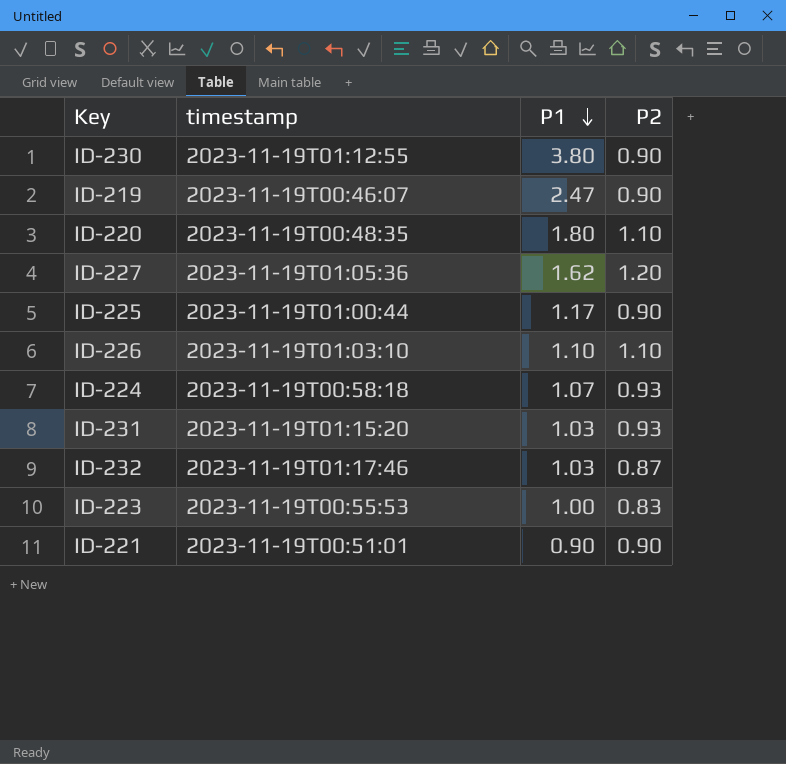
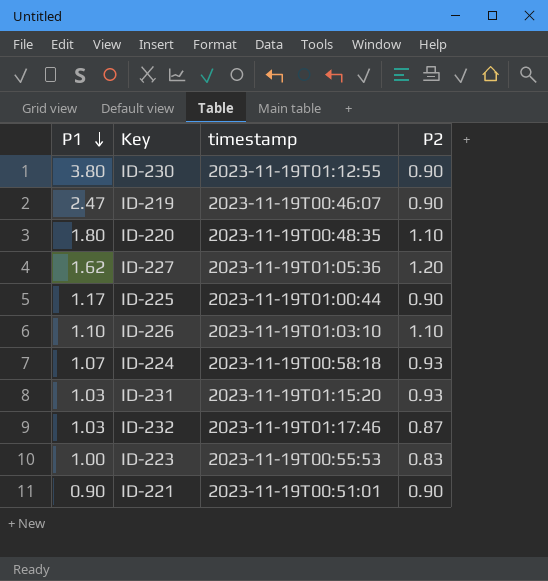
column P1 | position: 3 -> 1

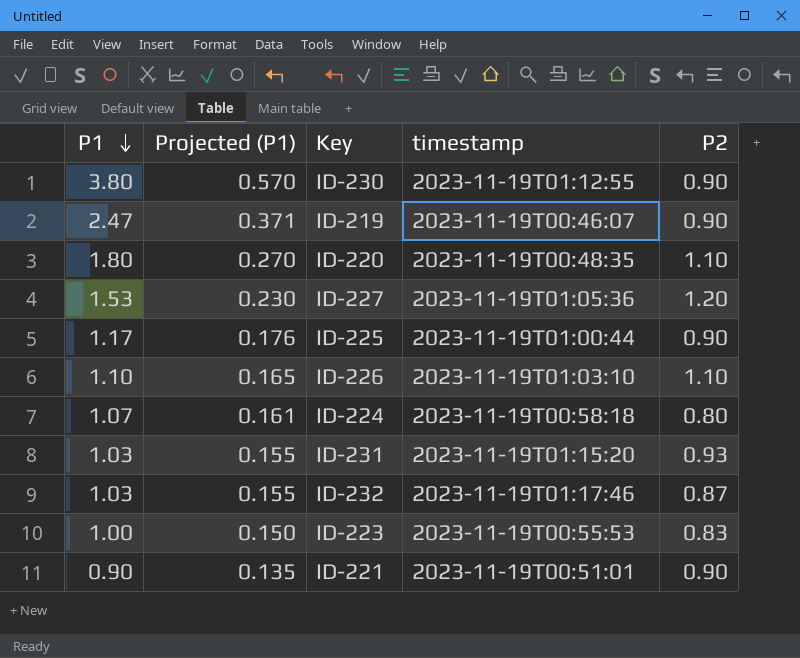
column Projected (P1) | formula: none -> [P1] * 0.15
ID-227 | P1: 1.62 -> 1.53
ID-224 | P2: 0.93 -> 0.80

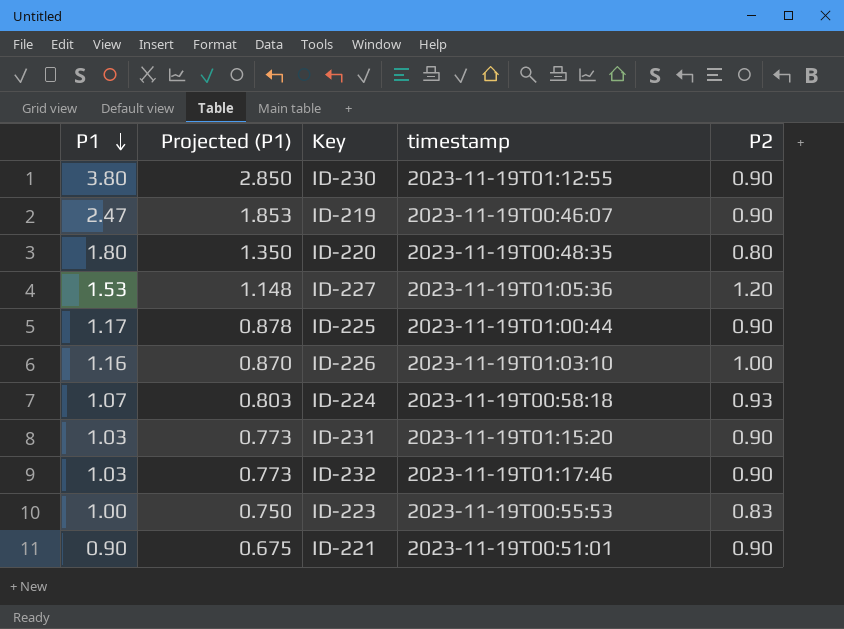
column Projected (P1) | formula: [P1] * 0.15 -> [P1] * 0.75
ID-220 | P2: 1.10 -> 0.80
ID-226 | P1: 1.10 -> 1.16
ID-226 | P2: 1.10 -> 1.00
ID-224 | P2: 0.80 -> 0.93
ID-231 | P2: 0.93 -> 0.90
ID-232 | P2: 0.87 -> 0.90

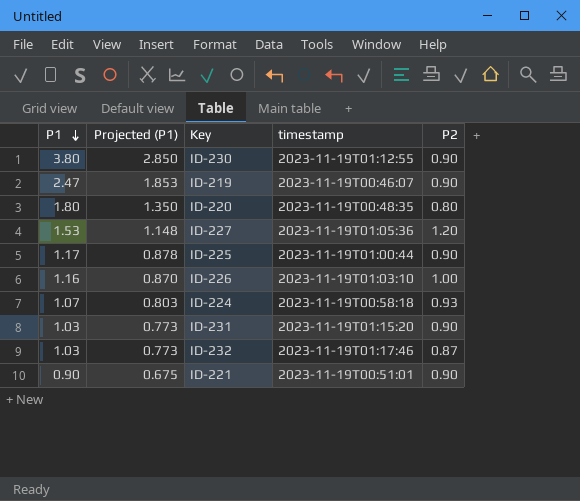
row ID-223: 1.00 | 0.750 | 2023-11-19T00:55:53 | 0.83 -> none
ID-232 | P2: 0.90 -> 0.87

